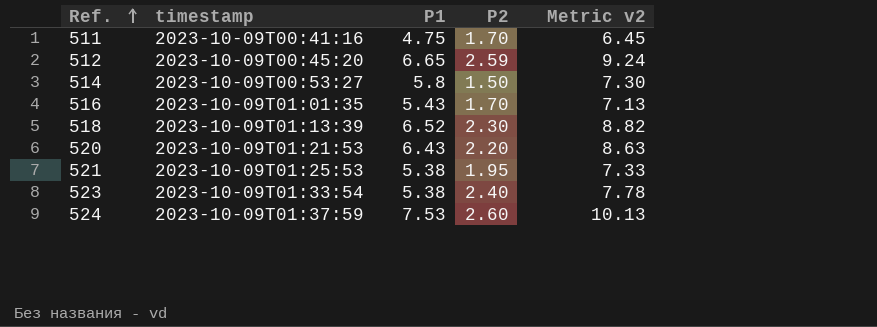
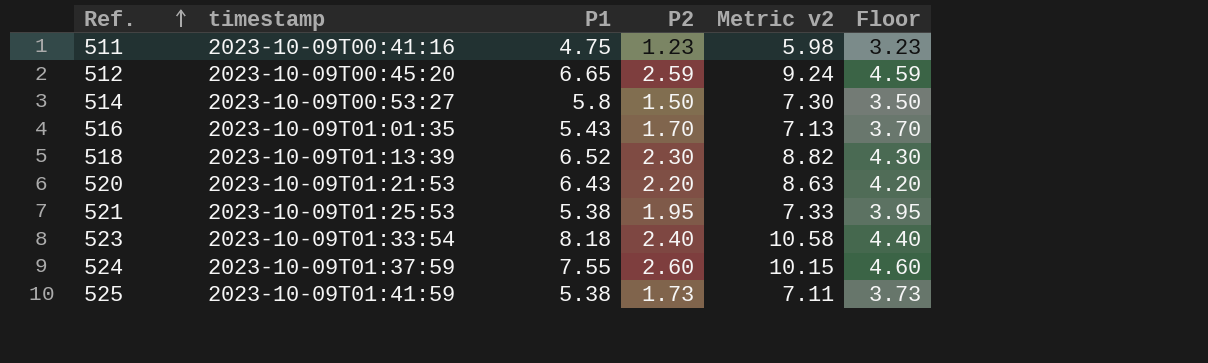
column Floor | formula: none -> [P2] + 2
511 | P2: 1.70 -> 1.23
511 | Metric v2: 6.45 -> 5.98
523 | P1: 5.38 -> 8.18
523 | Metric v2: 7.78 -> 10.58
524 | P1: 7.53 -> 7.55
524 | Metric v2: 10.13 -> 10.15
row 525: none -> 2023-10-09T01:41:59 | 5.38 | 1.73 | 7.11 | 3.73

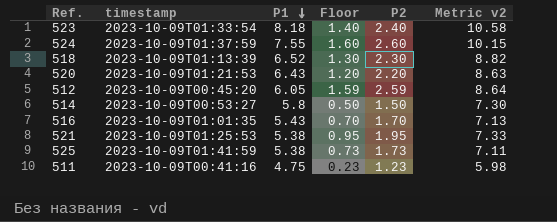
row order: Ref. ascending -> P1 descending
column Floor | formula: [P2] + 2 -> [P2] - 1
column Floor | position: 6 -> 4
512 | P1: 6.65 -> 6.05
512 | Metric v2: 9.24 -> 8.64

